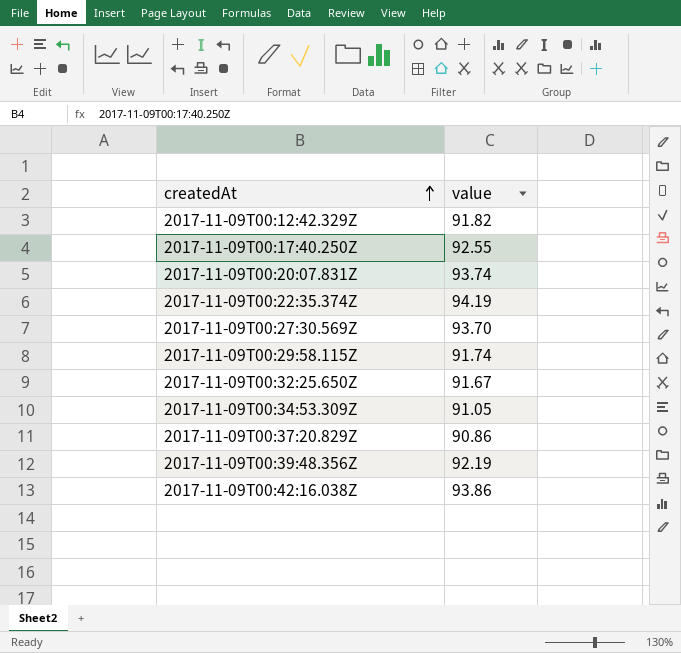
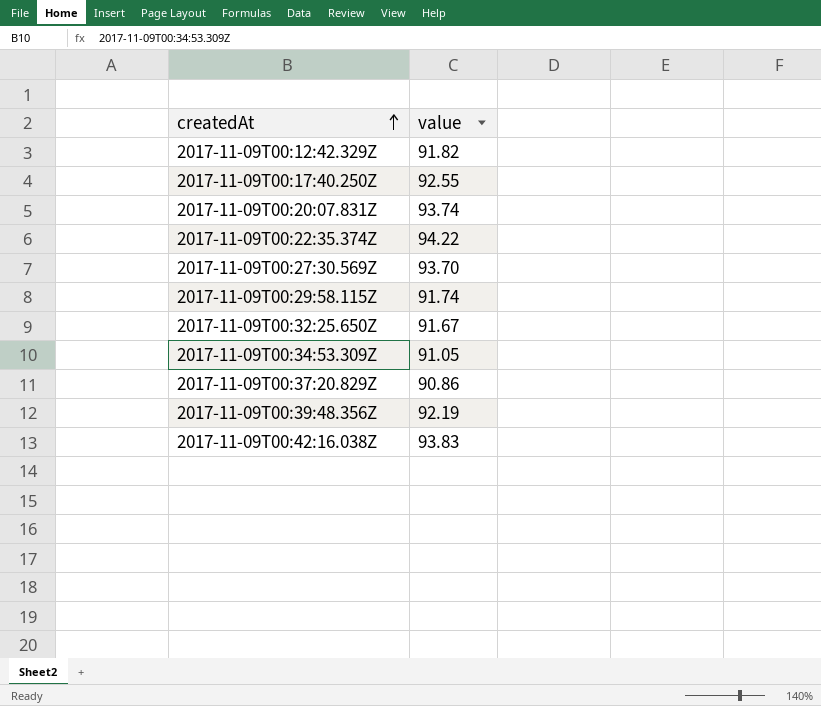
2017-11-09T00:22:35.374Z | value: 94.19 -> 94.22
2017-11-09T00:42:16.038Z | value: 93.86 -> 93.83

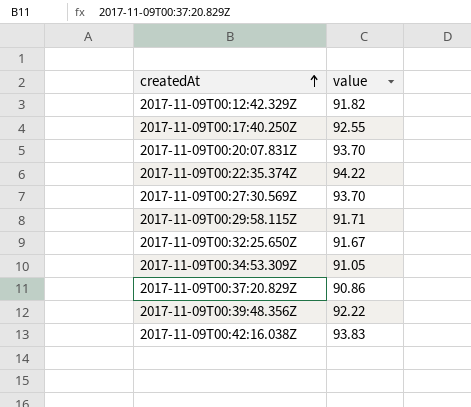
2017-11-09T00:20:07.831Z | value: 93.74 -> 93.70
2017-11-09T00:29:58.115Z | value: 91.74 -> 91.71
2017-11-09T00:39:48.356Z | value: 92.19 -> 92.22

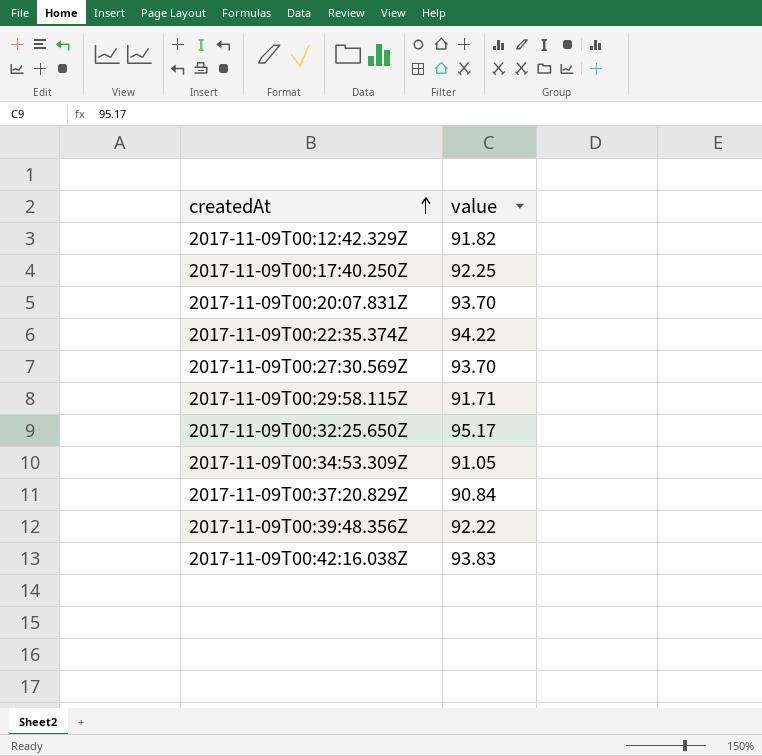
2017-11-09T00:17:40.250Z | value: 92.55 -> 92.25
2017-11-09T00:32:25.650Z | value: 91.67 -> 95.17
2017-11-09T00:37:20.829Z | value: 90.86 -> 90.84

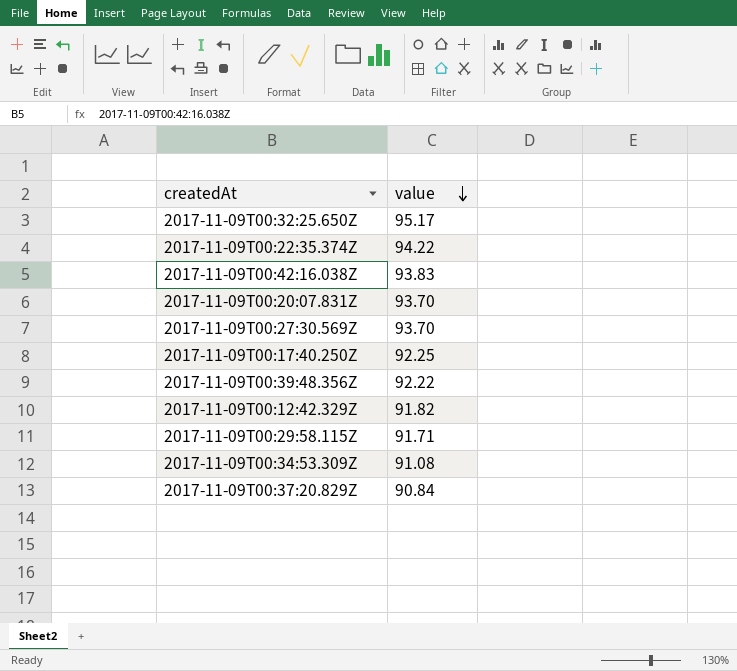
row order: createdAt ascending -> value descending
2017-11-09T00:34:53.309Z | value: 91.05 -> 91.08

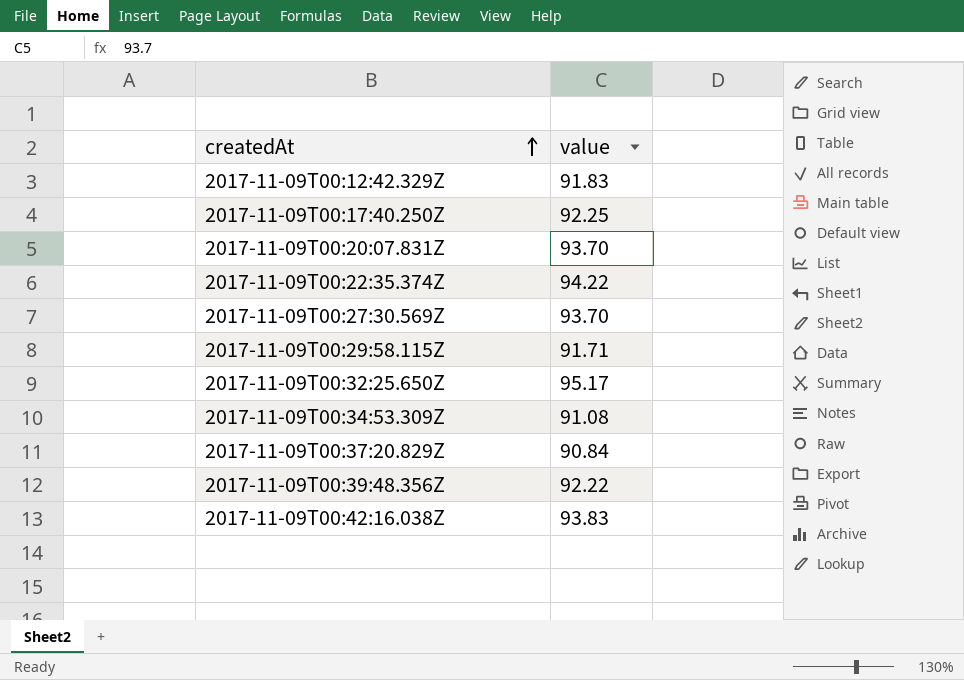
row order: value descending -> createdAt ascending
2017-11-09T00:12:42.329Z | value: 91.82 -> 91.83

